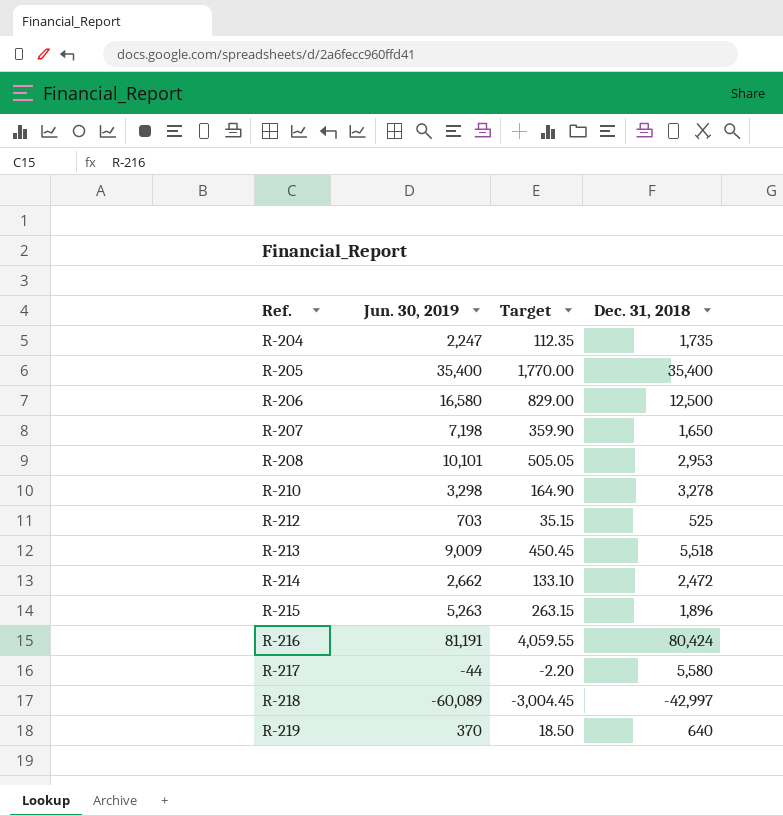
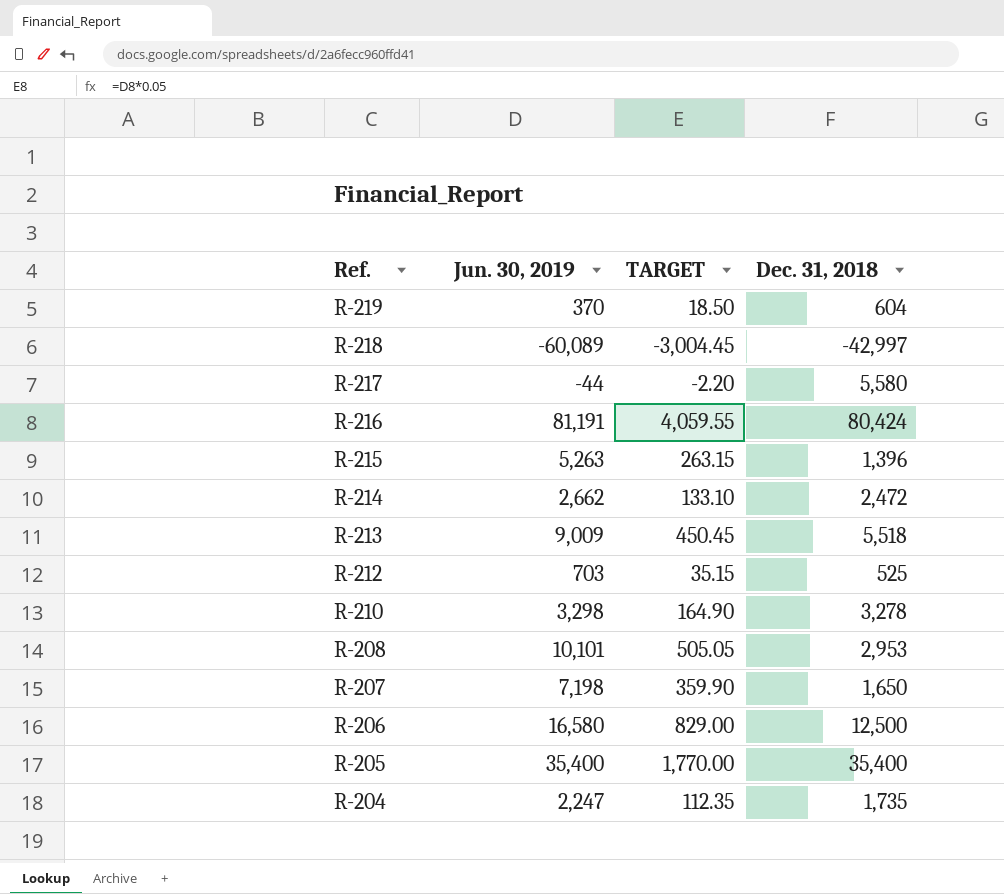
row order: Ref. ascending -> Ref. descending
column name: Target -> TARGET
R-219 | Dec. 31, 2018: 640 -> 604
R-215 | Dec. 31, 2018: 1,896 -> 1,396

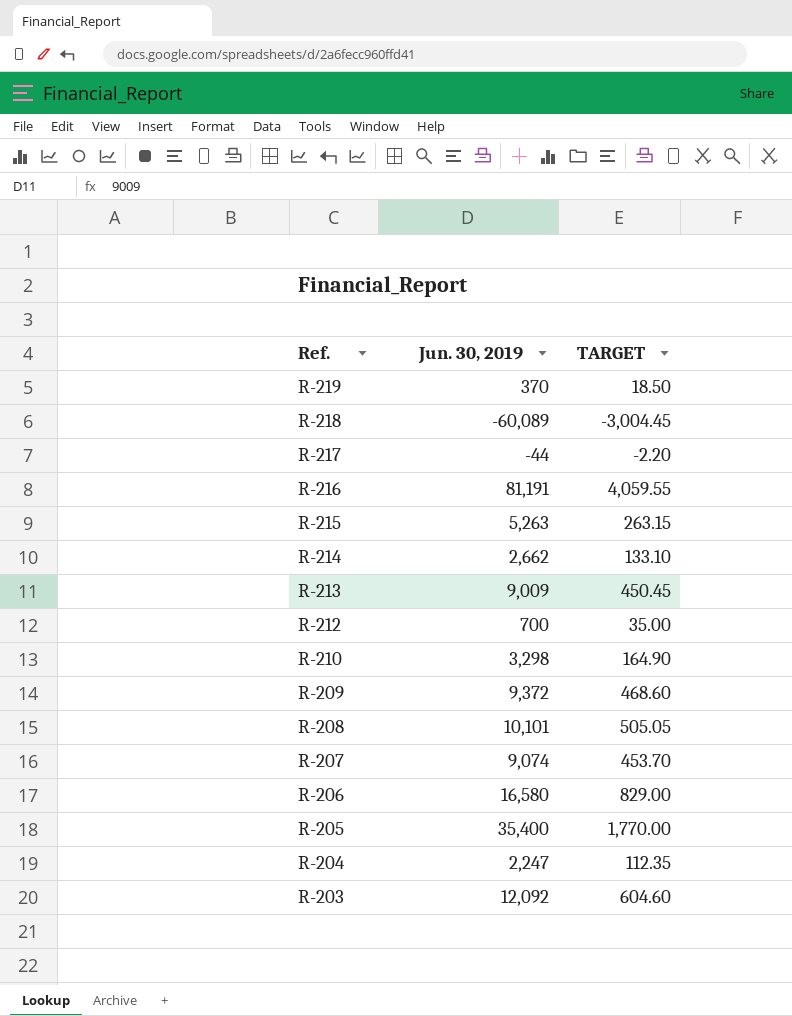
column Dec. 31, 2018 | position: 4 -> none
R-212 | Jun. 30, 2019: 703 -> 700
R-212 | TARGET: 35.15 -> 35.00
row R-209: none -> 9,372 | 468.60
R-207 | Jun. 30, 2019: 7,198 -> 9,074
R-207 | TARGET: 359.90 -> 453.70
row R-203: none -> 12,092 | 604.60

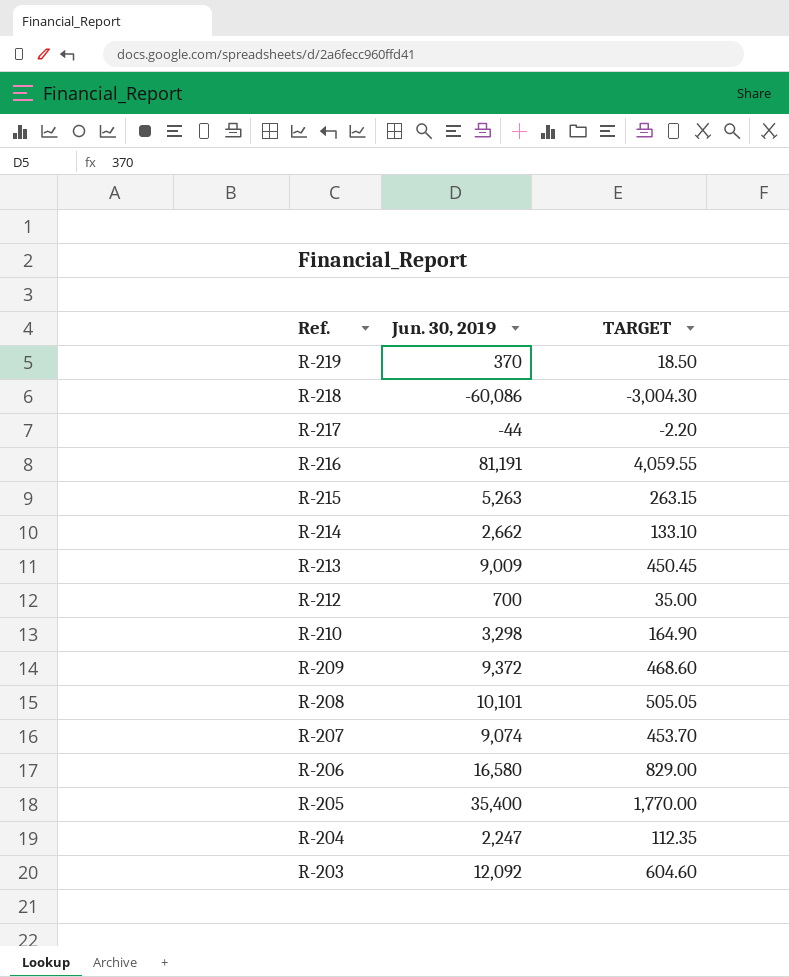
R-218 | Jun. 30, 2019: -60,089 -> -60,086
R-218 | TARGET: -3,004.45 -> -3,004.30

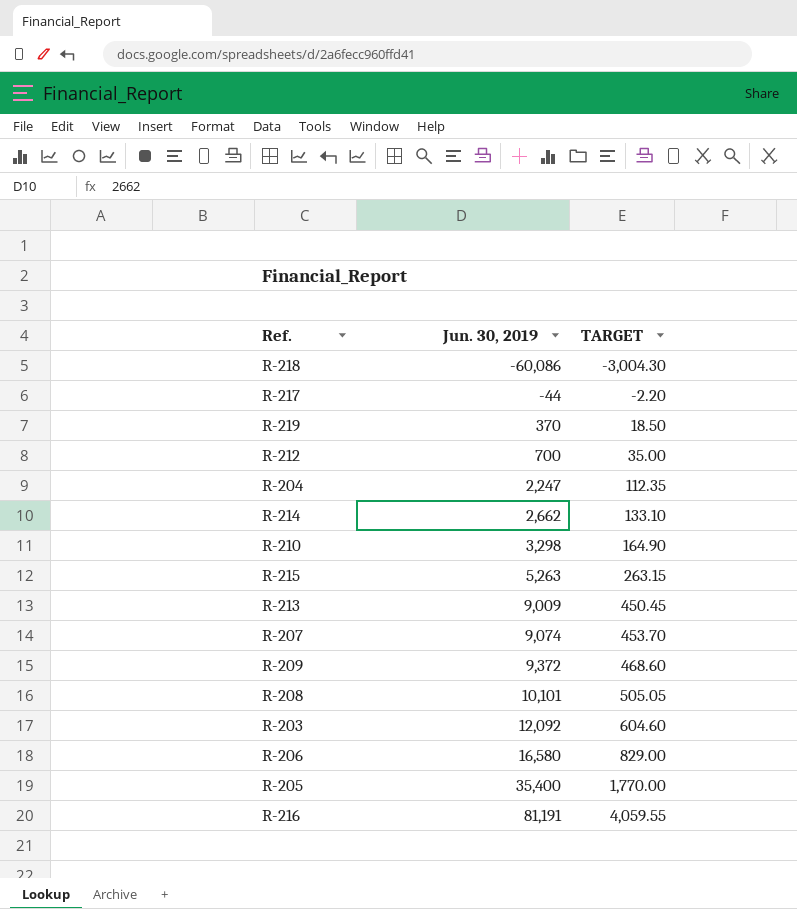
row order: Ref. descending -> Jun. 30, 2019 ascending

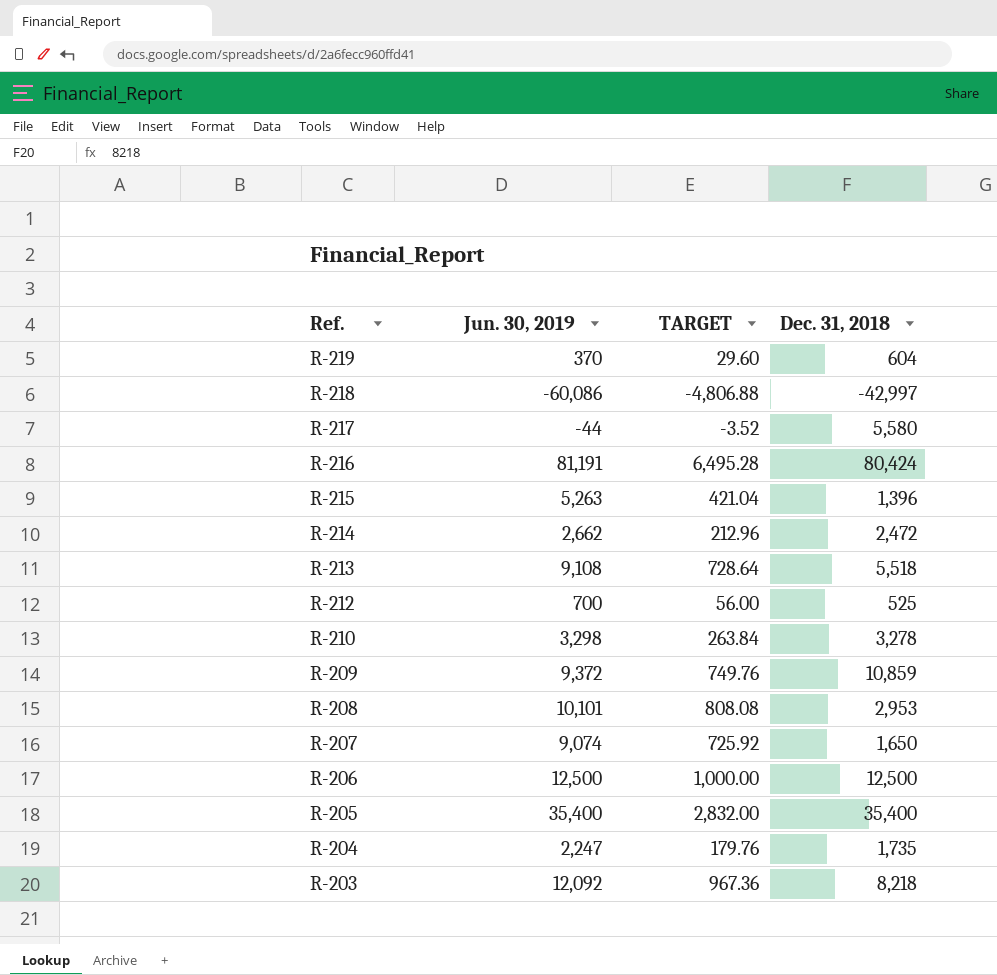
row order: Jun. 30, 2019 ascending -> Ref. descending
column TARGET | formula: [Jun. 30, 2019] * 0.05 -> [Jun. 30, 2019] * 0.08
column Dec. 31, 2018 | position: none -> 4
R-213 | Jun. 30, 2019: 9,009 -> 9,108
R-206 | Jun. 30, 2019: 16,580 -> 12,500

